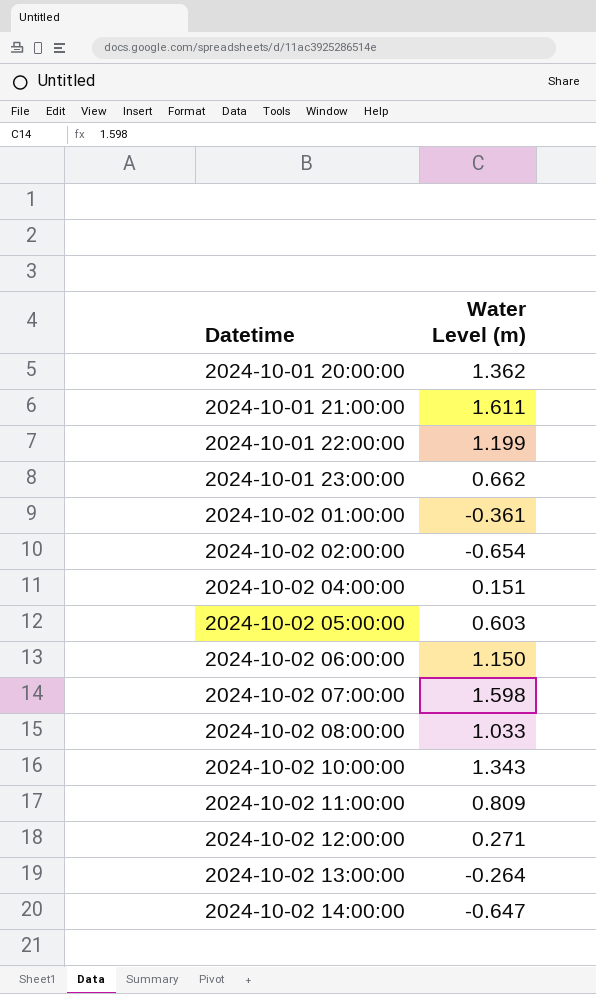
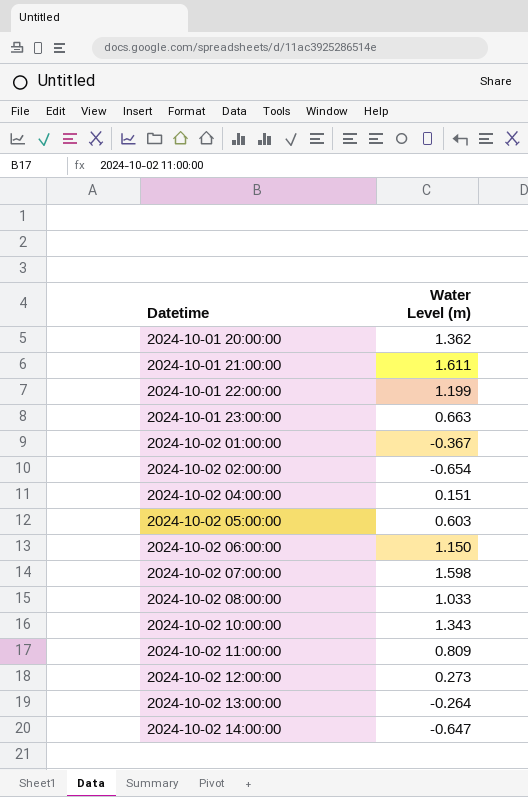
2024-10-01 23:00:00 | Water Level (m): 0.662 -> 0.663
2024-10-02 01:00:00 | Water Level (m): -0.361 -> -0.367
2024-10-02 12:00:00 | Water Level (m): 0.271 -> 0.273

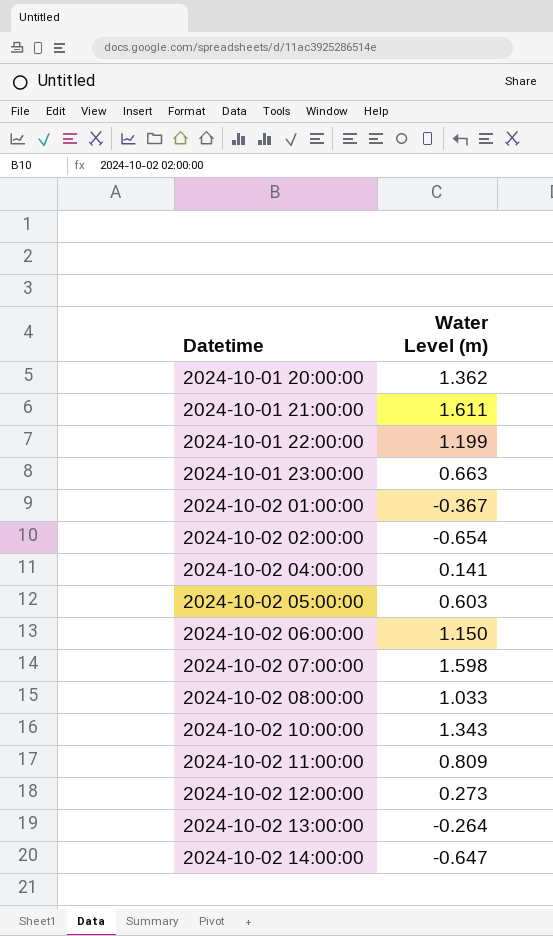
2024-10-02 04:00:00 | Water Level (m): 0.151 -> 0.141

